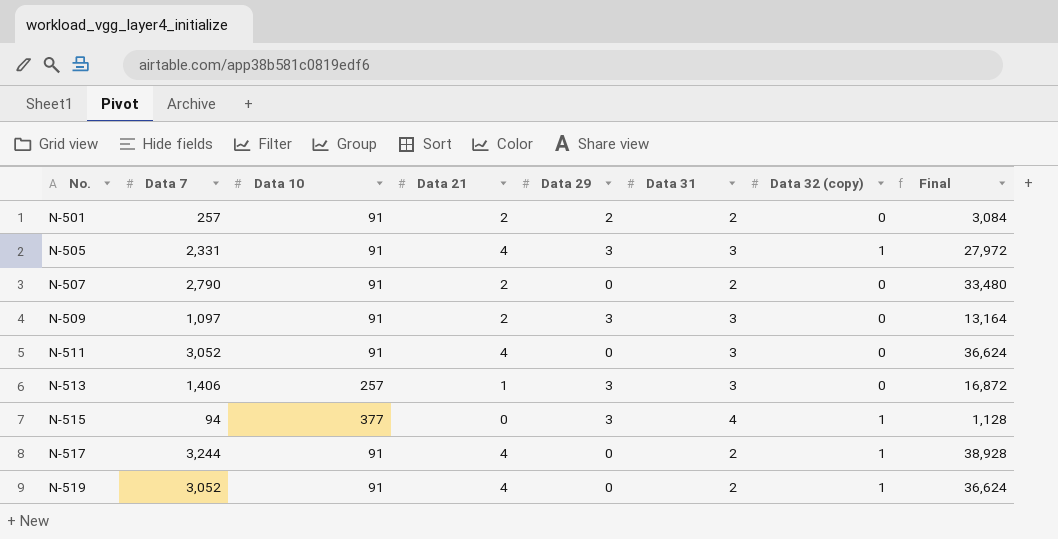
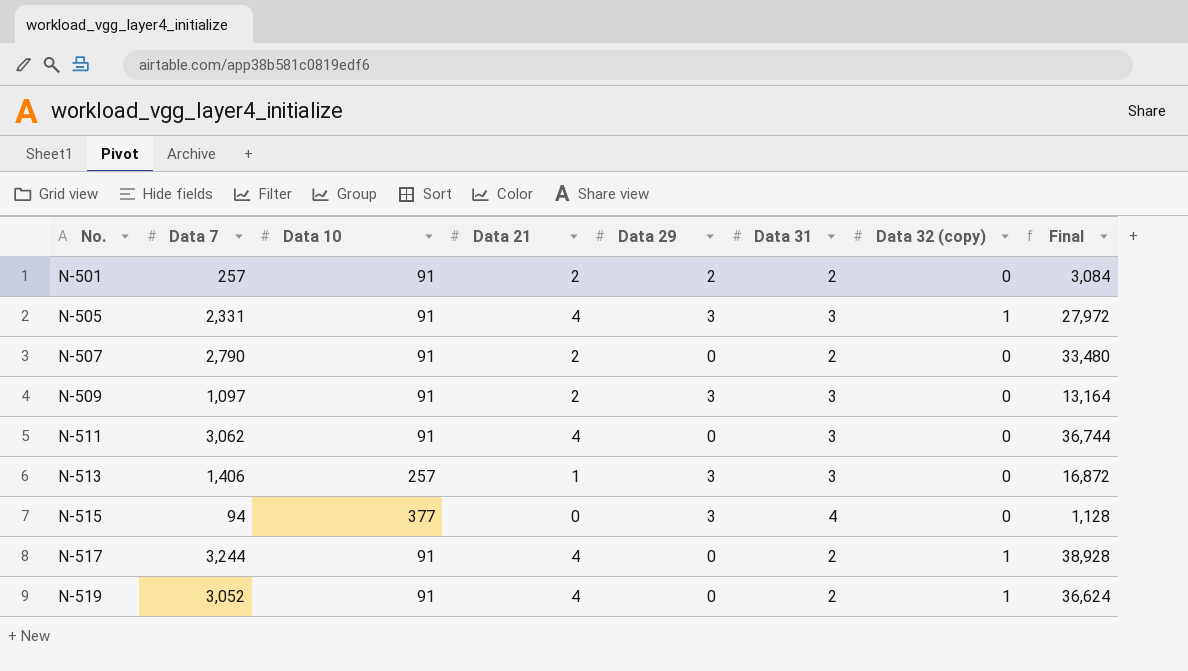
N-511 | Data 7: 3,052 -> 3,062
N-511 | Final: 36,624 -> 36,744
N-515 | Data 32 (copy): 1 -> 0

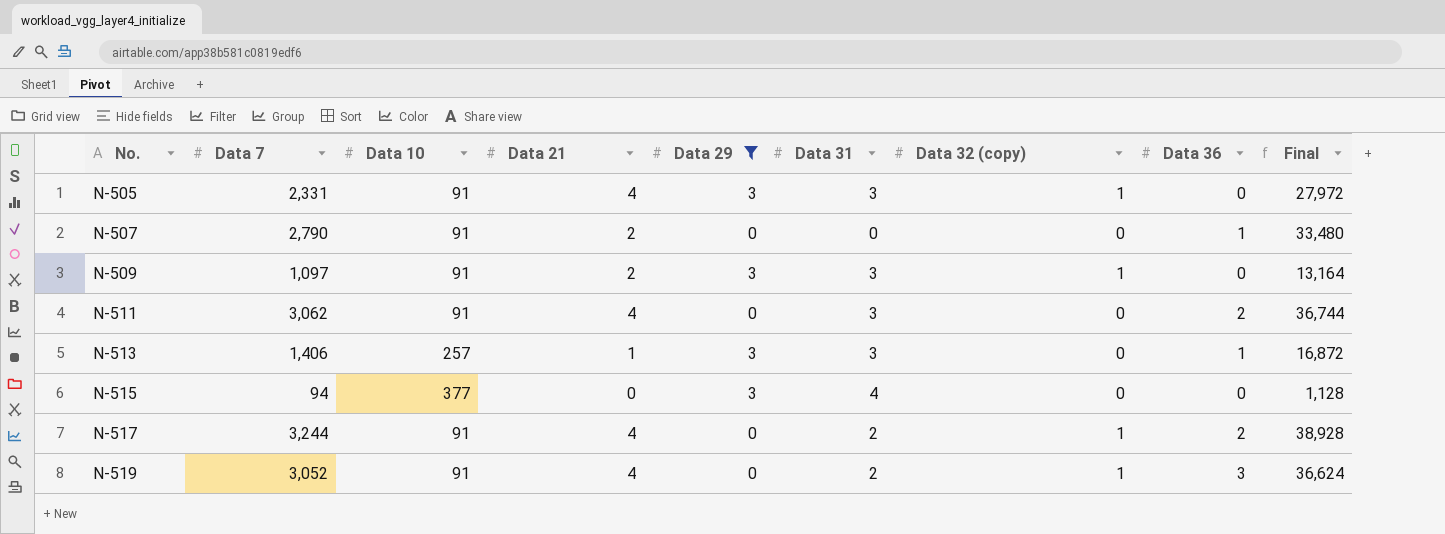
filter: none -> Data 29 != 2
column Data 36 | position: none -> 8
N-507 | Data 31: 2 -> 0
N-509 | Data 32 (copy): 0 -> 1

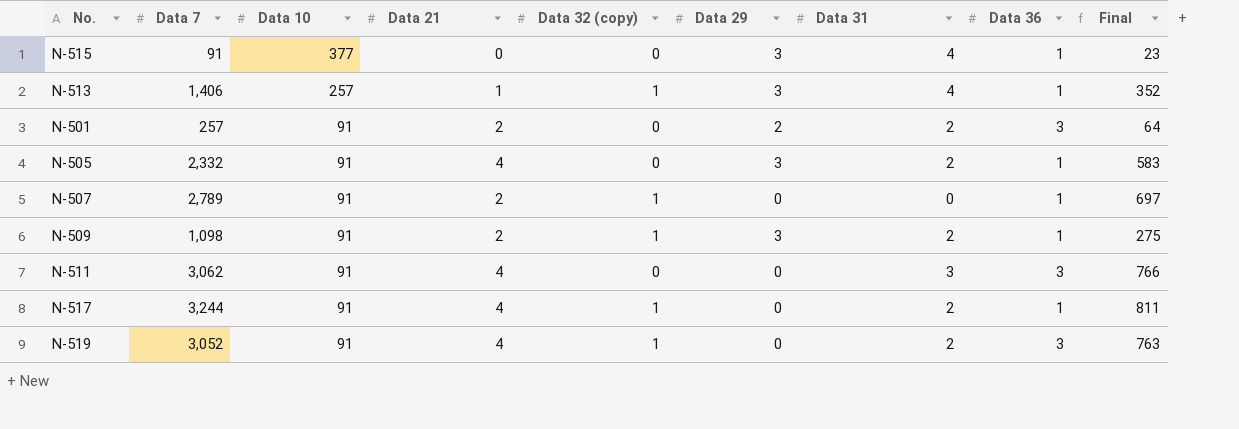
filter: Data 29 != 2 -> none
row order: No. ascending -> Data 10 descending
column Data 32 (copy) | position: 7 -> 5
column Final | formula: [Data 7] * 12 -> [Data 7] * 0.25
N-515 | Data 7: 94 -> 91
N-515 | Data 36: 0 -> 1
N-513 | Data 32 (copy): 0 -> 1
N-513 | Data 31: 3 -> 4
N-505 | Data 7: 2,331 -> 2,332
N-505 | Data 32 (copy): 1 -> 0
N-505 | Data 31: 3 -> 2
N-505 | Data 36: 0 -> 1
N-507 | Data 7: 2,790 -> 2,789
N-507 | Data 32 (copy): 0 -> 1
N-509 | Data 7: 1,097 -> 1,098
N-509 | Data 31: 3 -> 2
N-509 | Data 36: 0 -> 1
N-511 | Data 36: 2 -> 3
N-517 | Data 36: 2 -> 1

